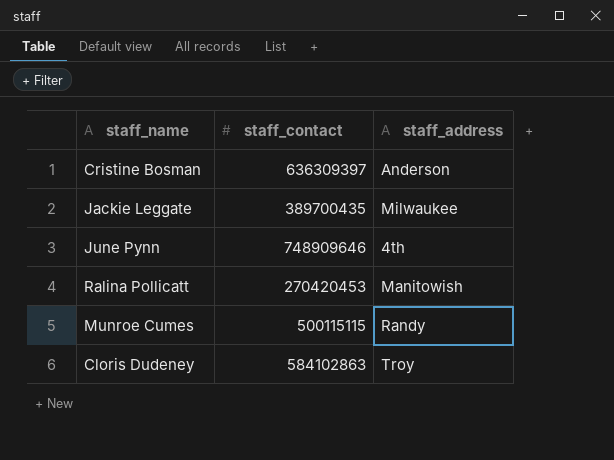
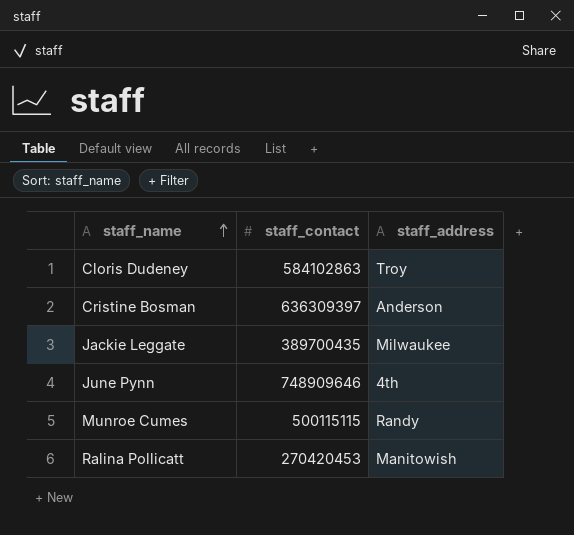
row order: none -> staff_name ascending

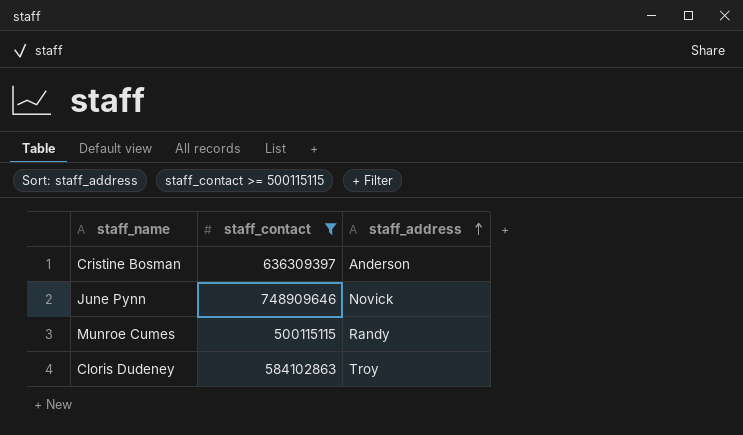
filter: none -> staff_contact >= 500115115
row order: staff_name ascending -> staff_address ascending
June Pynn | staff_address: 4th -> Novick

